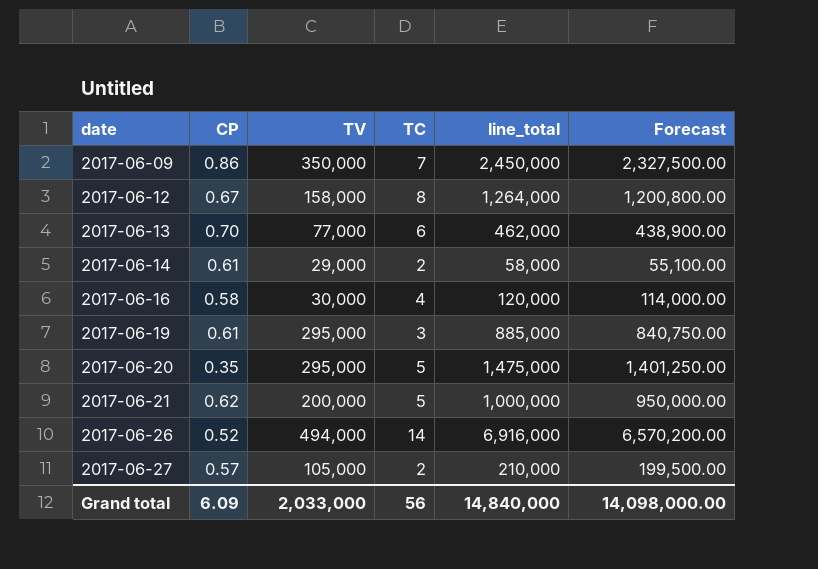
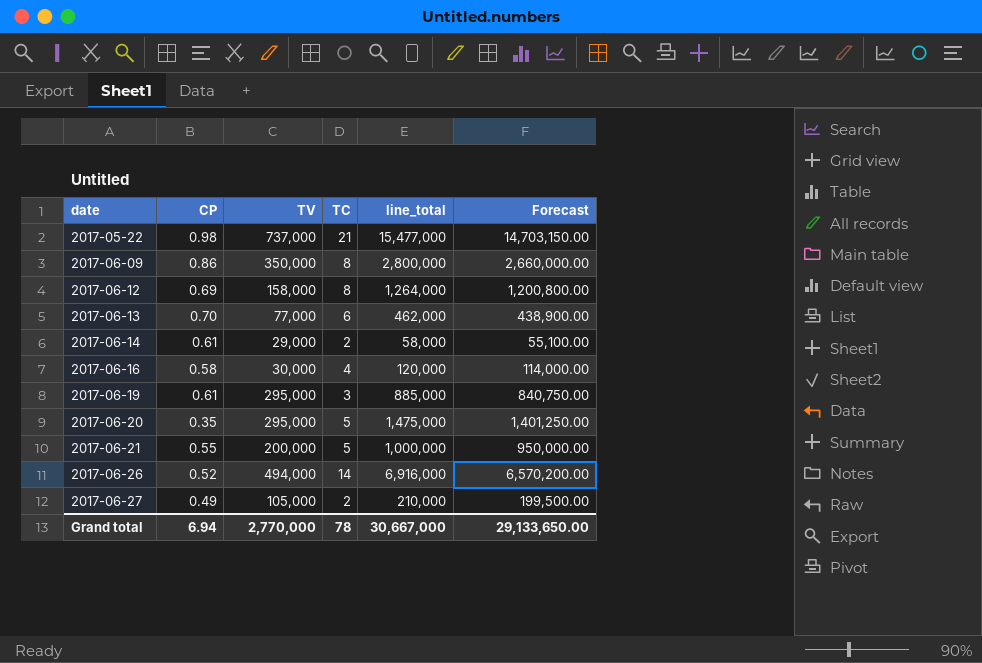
row 2017-05-22: none -> 0.98 | 737,000 | 21 | 15,477,000 | 14,703,150.00
2017-06-09 | TC: 7 -> 8
2017-06-09 | line_total: 2,450,000 -> 2,800,000
2017-06-09 | Forecast: 2,327,500.00 -> 2,660,000.00
2017-06-12 | CP: 0.67 -> 0.69
2017-06-21 | CP: 0.62 -> 0.55
2017-06-27 | CP: 0.57 -> 0.49
Grand total | CP: 6.09 -> 6.94
Grand total | TV: 2,033,000 -> 2,770,000
Grand total | TC: 56 -> 78
Grand total | line_total: 14,840,000 -> 30,667,000
Grand total | Forecast: 14,098,000.00 -> 29,133,650.00

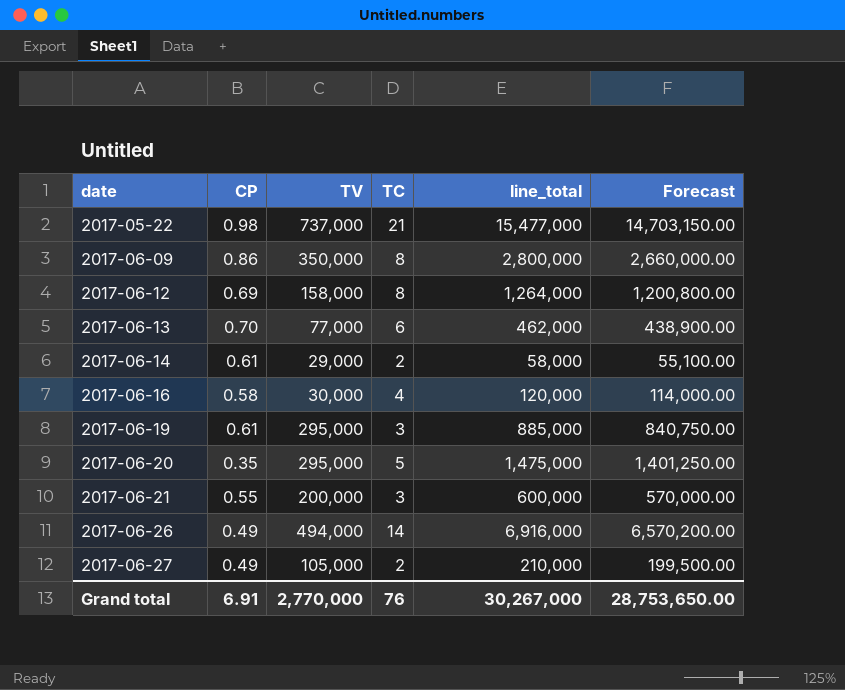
2017-06-21 | TC: 5 -> 3
2017-06-21 | line_total: 1,000,000 -> 600,000
2017-06-21 | Forecast: 950,000.00 -> 570,000.00
2017-06-26 | CP: 0.52 -> 0.49
Grand total | CP: 6.94 -> 6.91
Grand total | TC: 78 -> 76
Grand total | line_total: 30,667,000 -> 30,267,000
Grand total | Forecast: 29,133,650.00 -> 28,753,650.00

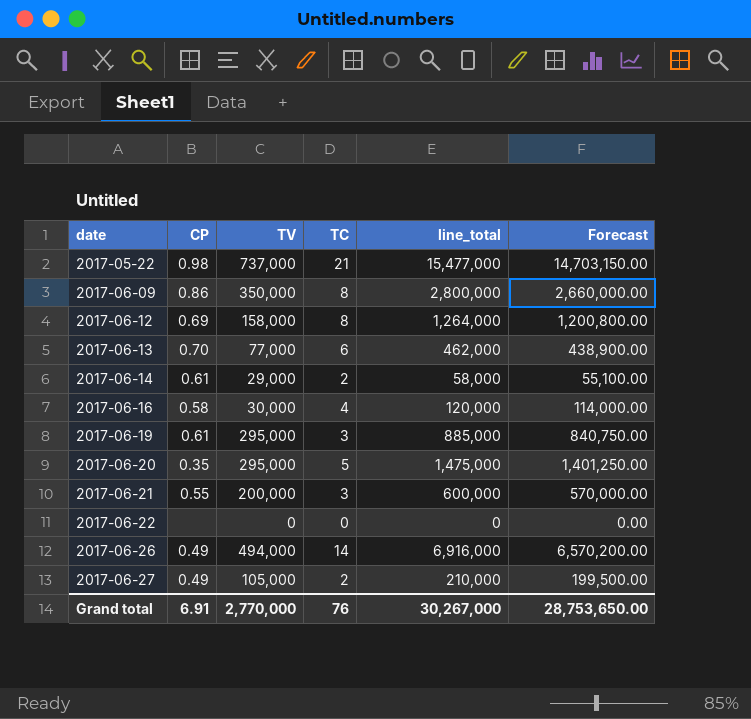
row 2017-06-22: none -> none | 0 | 0 | 0 | 0.00

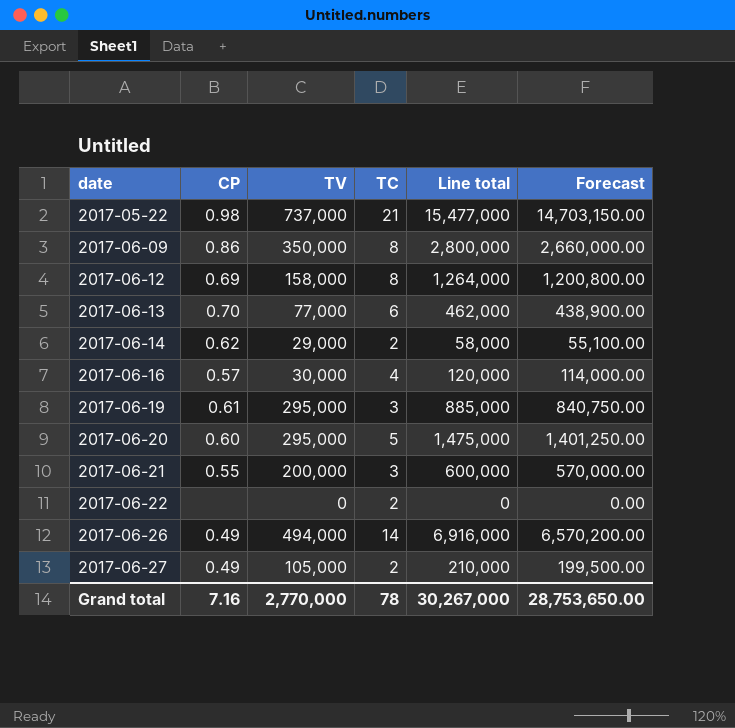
column name: line_total -> Line total
2017-06-14 | CP: 0.61 -> 0.62
2017-06-16 | CP: 0.58 -> 0.57
2017-06-20 | CP: 0.35 -> 0.60
2017-06-22 | TC: 0 -> 2
Grand total | CP: 6.91 -> 7.16
Grand total | TC: 76 -> 78

